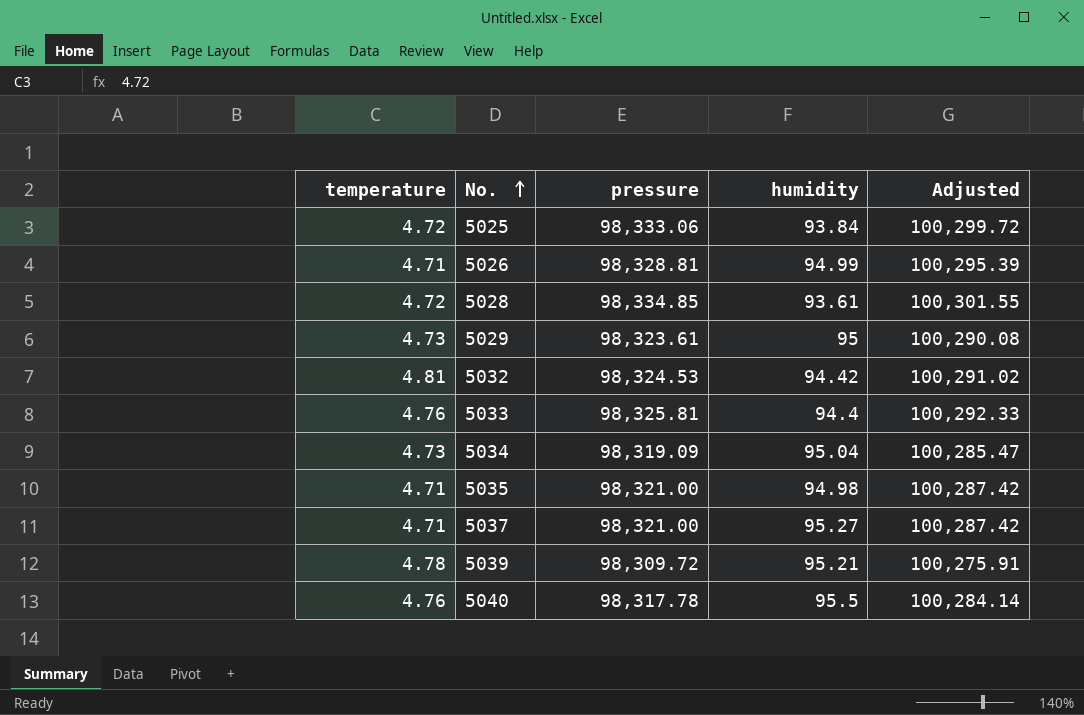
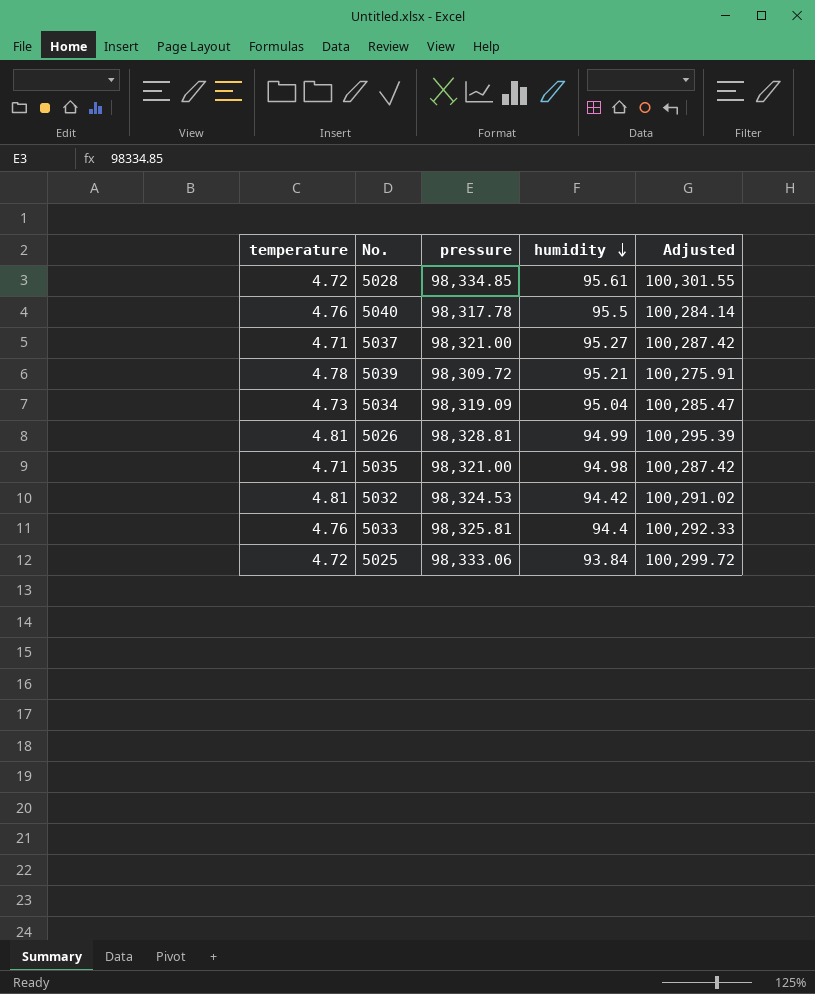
row order: No. ascending -> humidity descending
row 5029: 4.73 | 98,323.61 | 95 | 100,290.08 -> none
5028 | humidity: 93.61 -> 95.61
5026 | temperature: 4.71 -> 4.81

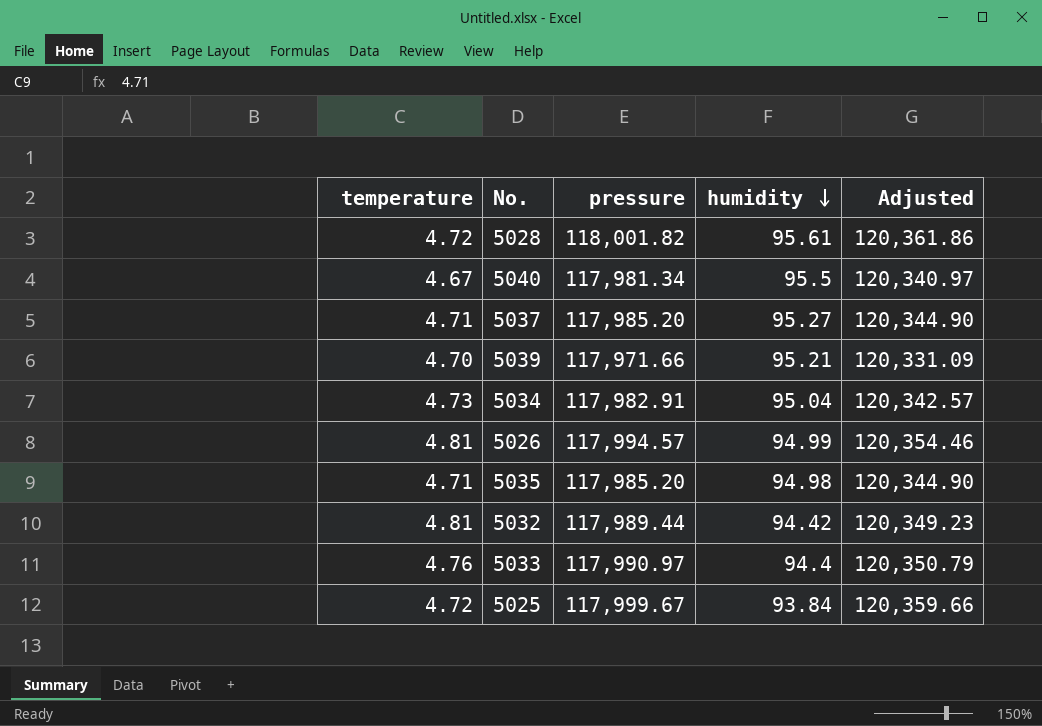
5028 | pressure: 98,334.85 -> 118,001.82
5028 | Adjusted: 100,301.55 -> 120,361.86
5040 | temperature: 4.76 -> 4.67
5040 | pressure: 98,317.78 -> 117,981.34
5040 | Adjusted: 100,284.14 -> 120,340.97
5037 | pressure: 98,321.00 -> 117,985.20
5037 | Adjusted: 100,287.42 -> 120,344.90
5039 | temperature: 4.78 -> 4.70
5039 | pressure: 98,309.72 -> 117,971.66
5039 | Adjusted: 100,275.91 -> 120,331.09
5034 | pressure: 98,319.09 -> 117,982.91
5034 | Adjusted: 100,285.47 -> 120,342.57
5026 | pressure: 98,328.81 -> 117,994.57
5026 | Adjusted: 100,295.39 -> 120,354.46
5035 | pressure: 98,321.00 -> 117,985.20
5035 | Adjusted: 100,287.42 -> 120,344.90
5032 | pressure: 98,324.53 -> 117,989.44
5032 | Adjusted: 100,291.02 -> 120,349.23
5033 | pressure: 98,325.81 -> 117,990.97
5033 | Adjusted: 100,292.33 -> 120,350.79
5025 | pressure: 98,333.06 -> 117,999.67
5025 | Adjusted: 100,299.72 -> 120,359.66

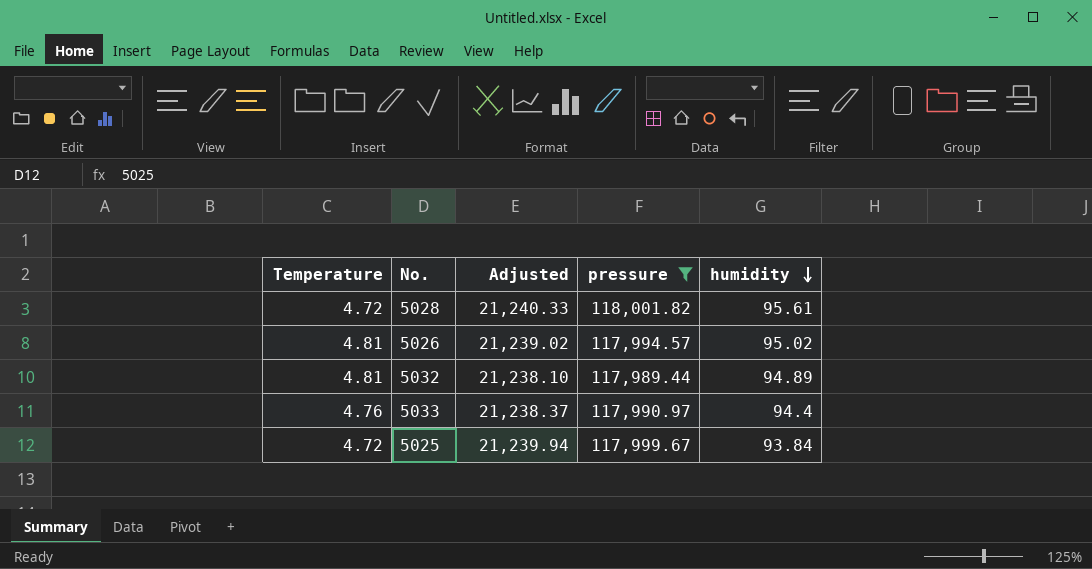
filter: none -> pressure >= 117,989.44
column name: temperature -> Temperature
column Adjusted | formula: [pressure] * 1.02 -> [pressure] * 0.18
column Adjusted | position: 5 -> 3
5026 | humidity: 94.99 -> 95.02
5032 | humidity: 94.42 -> 94.89

